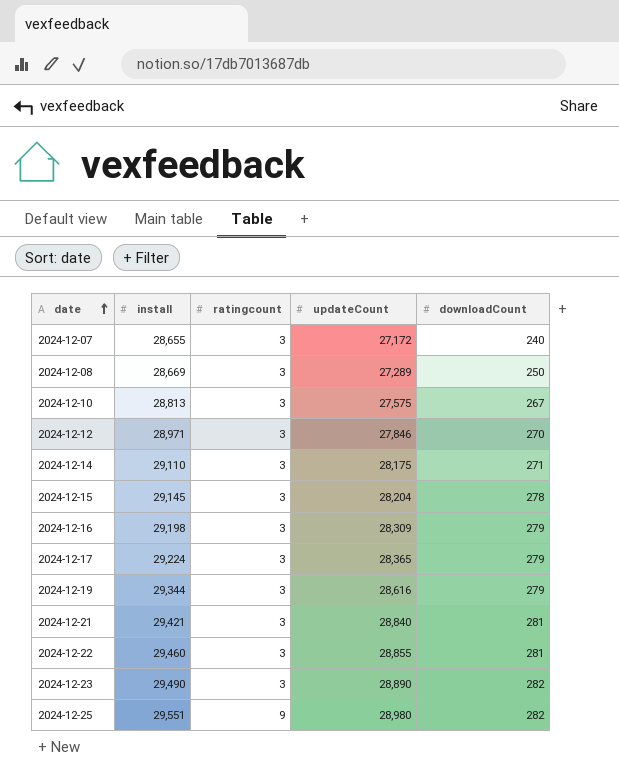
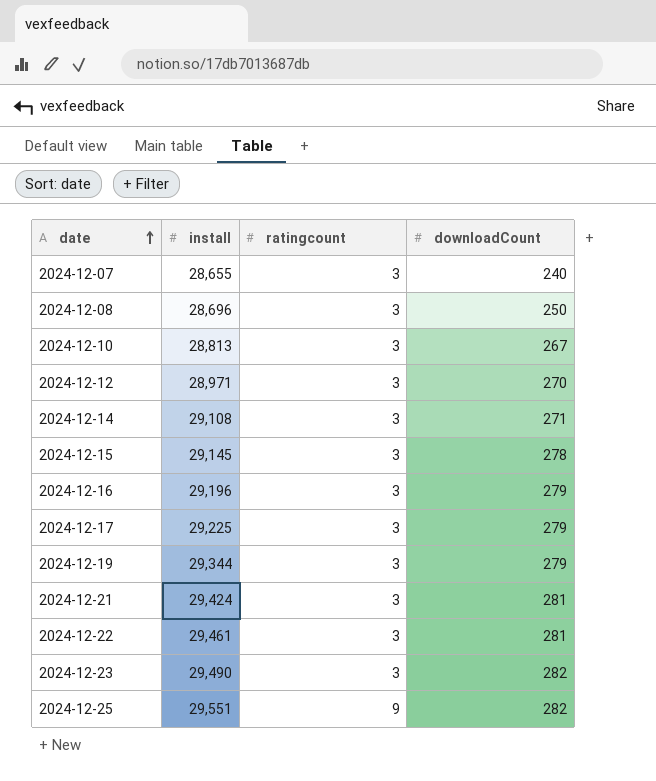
column updateCount | position: 4 -> none
2024-12-08 | install: 28,669 -> 28,696
2024-12-14 | install: 29,110 -> 29,108
2024-12-16 | install: 29,198 -> 29,196
2024-12-17 | install: 29,224 -> 29,225
2024-12-21 | install: 29,421 -> 29,424
2024-12-22 | install: 29,460 -> 29,461

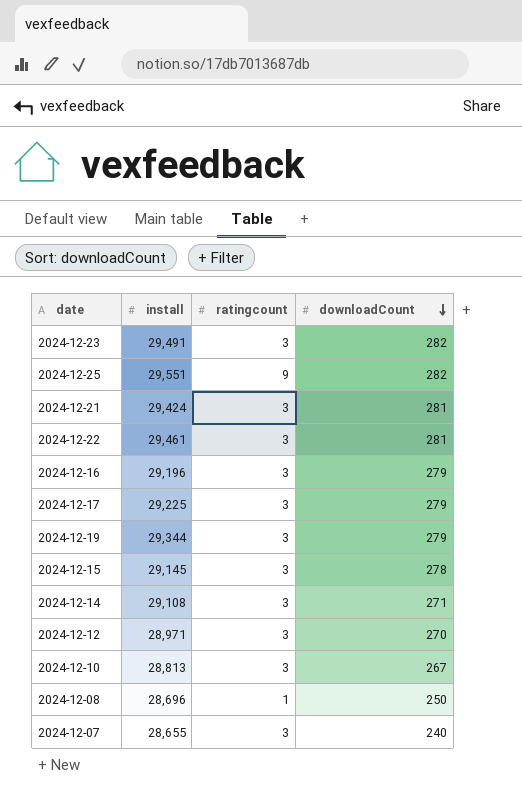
row order: date ascending -> downloadCount descending
2024-12-23 | install: 29,490 -> 29,491
2024-12-08 | ratingcount: 3 -> 1

